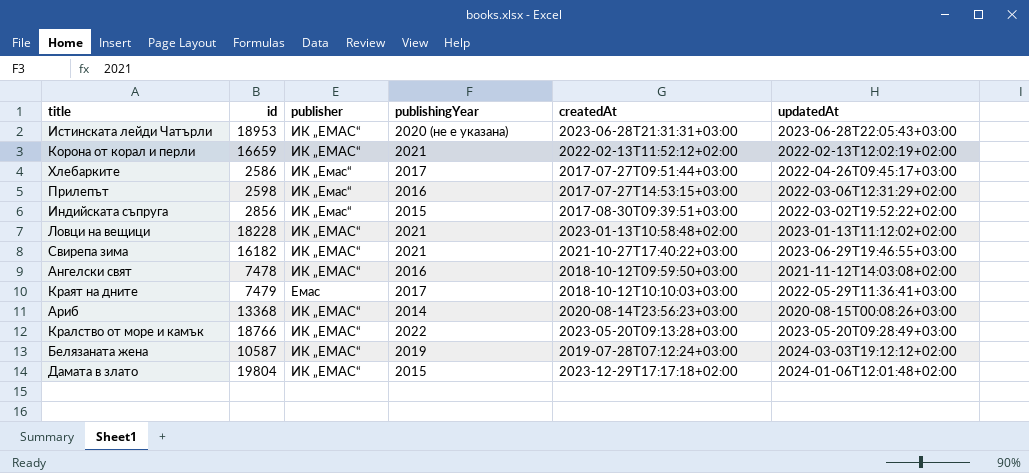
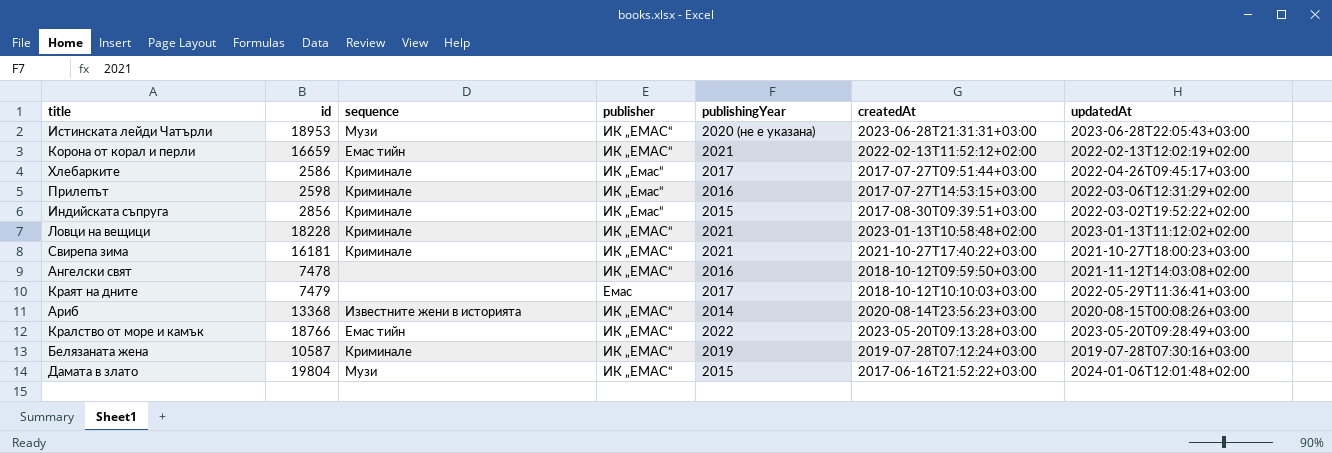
column sequence | position: none -> 3
Свирепа зима | id: 16182 -> 16181
Свирепа зима | updatedAt: 2023-06-29T19:46:55+03:00 -> 2021-10-27T18:00:23+03:00
Белязаната жена | updatedAt: 2024-03-03T19:12:12+02:00 -> 2019-07-28T07:30:16+03:00
Дамата в злато | createdAt: 2023-12-29T17:17:18+02:00 -> 2017-06-16T21:52:22+03:00

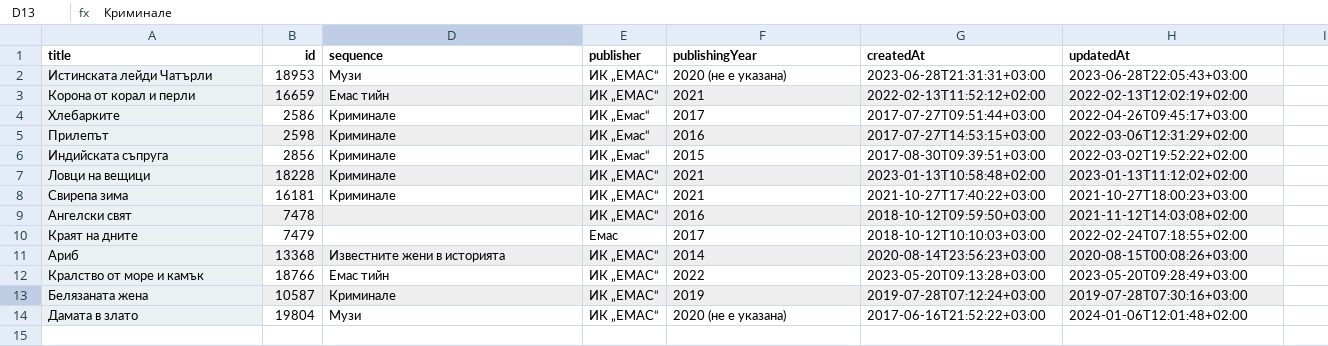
Краят на дните | updatedAt: 2022-05-29T11:36:41+03:00 -> 2022-02-24T07:18:55+02:00
Дамата в злато | publishingYear: 2015 -> 2020 (не е указана)

